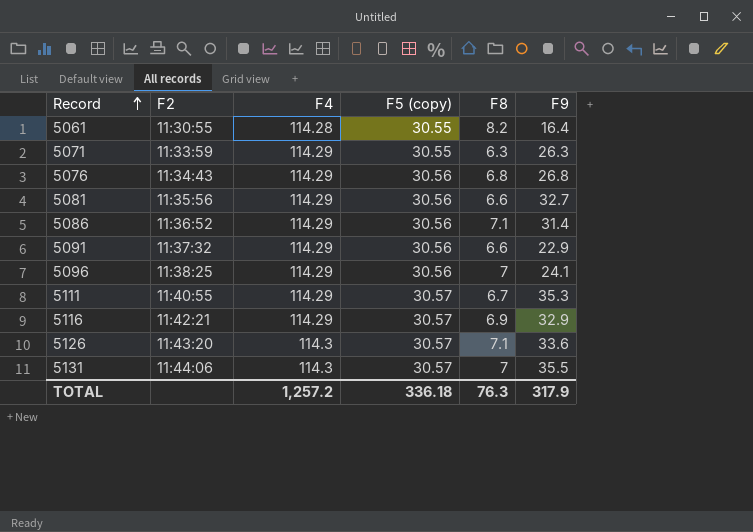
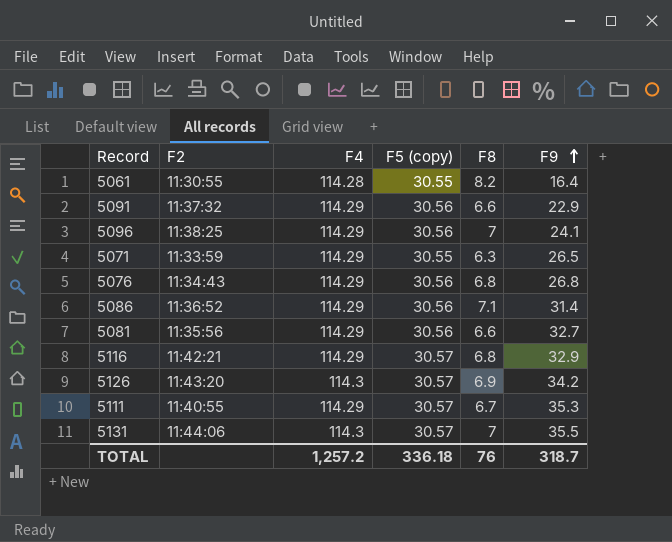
row order: Record ascending -> F9 ascending
5071 | F9: 26.3 -> 26.5
5116 | F8: 6.9 -> 6.8
5126 | F8: 7.1 -> 6.9
5126 | F9: 33.6 -> 34.2
TOTAL | F8: 76.3 -> 76
TOTAL | F9: 317.9 -> 318.7

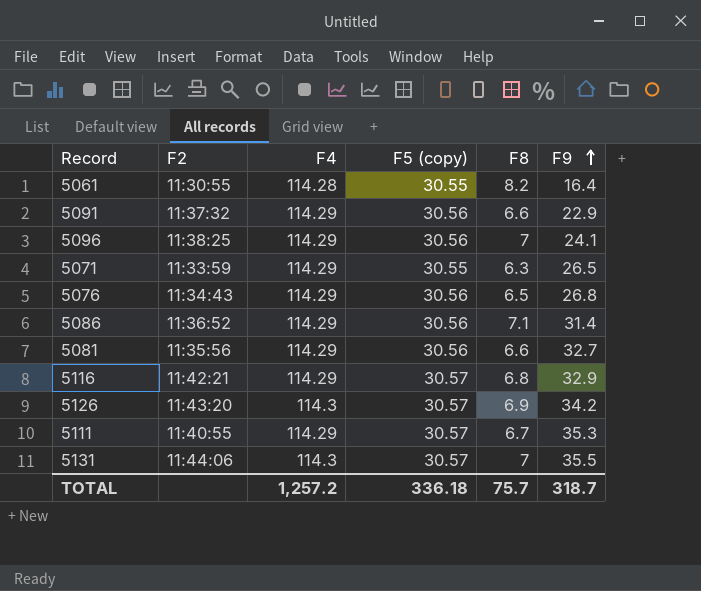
5076 | F8: 6.8 -> 6.5
TOTAL | F8: 76 -> 75.7

